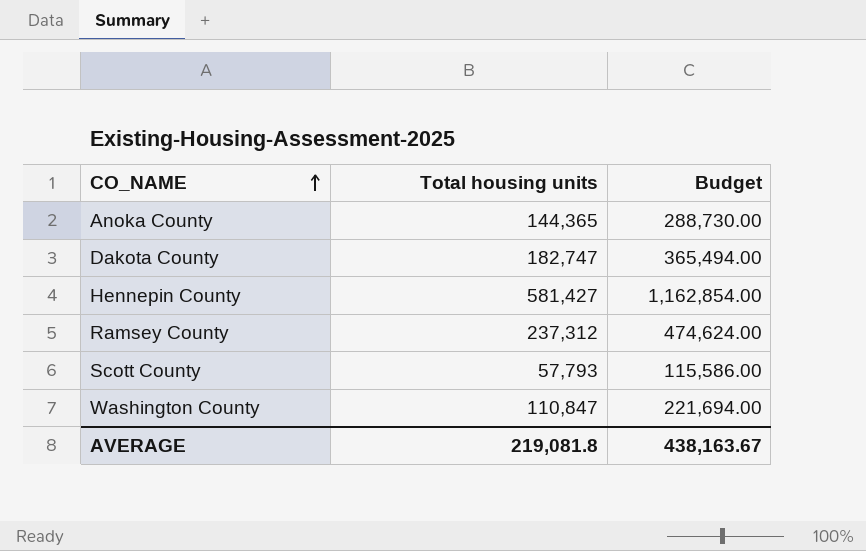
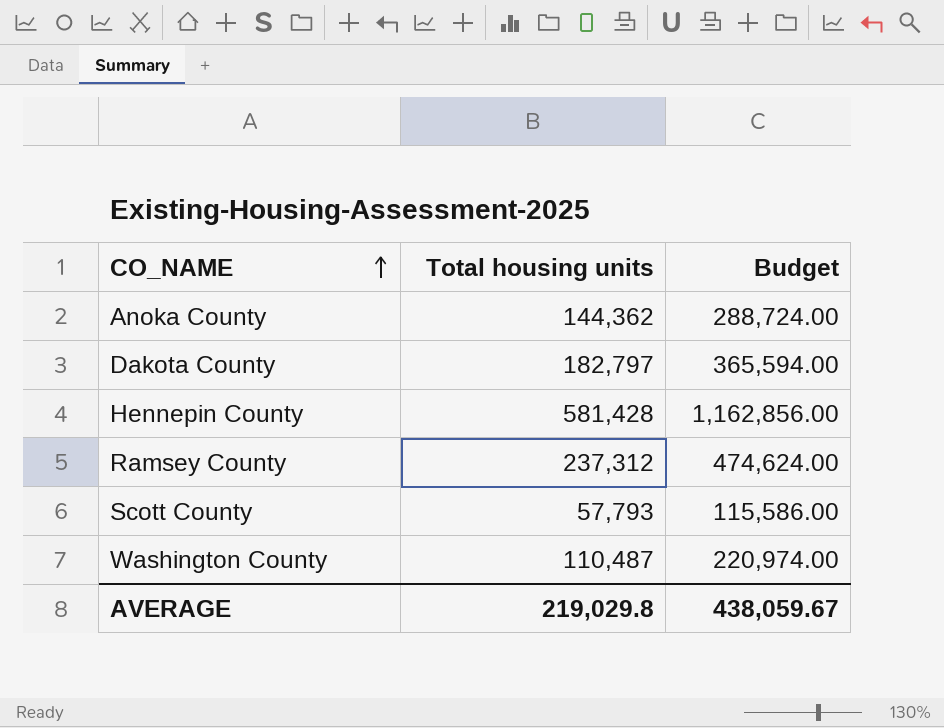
Anoka County | Total housing units: 144,365 -> 144,362
Anoka County | Budget: 288,730.00 -> 288,724.00
Dakota County | Total housing units: 182,747 -> 182,797
Dakota County | Budget: 365,494.00 -> 365,594.00
Hennepin County | Total housing units: 581,427 -> 581,428
Hennepin County | Budget: 1,162,854.00 -> 1,162,856.00
Washington County | Total housing units: 110,847 -> 110,487
Washington County | Budget: 221,694.00 -> 220,974.00
AVERAGE | Total housing units: 219,081.8 -> 219,029.8
AVERAGE | Budget: 438,163.67 -> 438,059.67

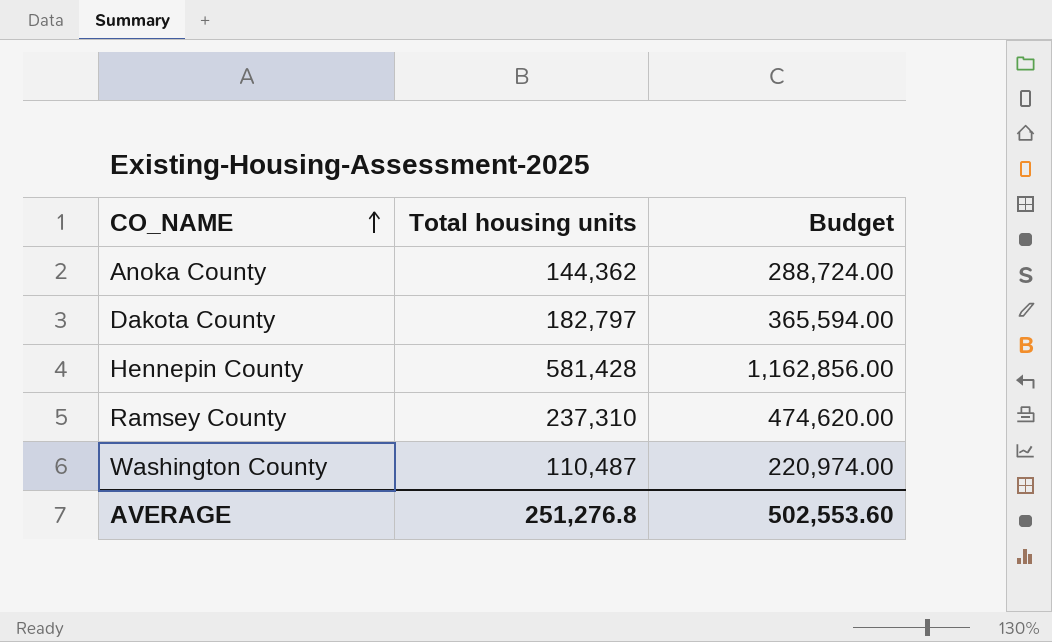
row Scott County: 57,793 | 115,586.00 -> none
Ramsey County | Total housing units: 237,312 -> 237,310
Ramsey County | Budget: 474,624.00 -> 474,620.00
AVERAGE | Total housing units: 219,029.8 -> 251,276.8
AVERAGE | Budget: 438,059.67 -> 502,553.60

